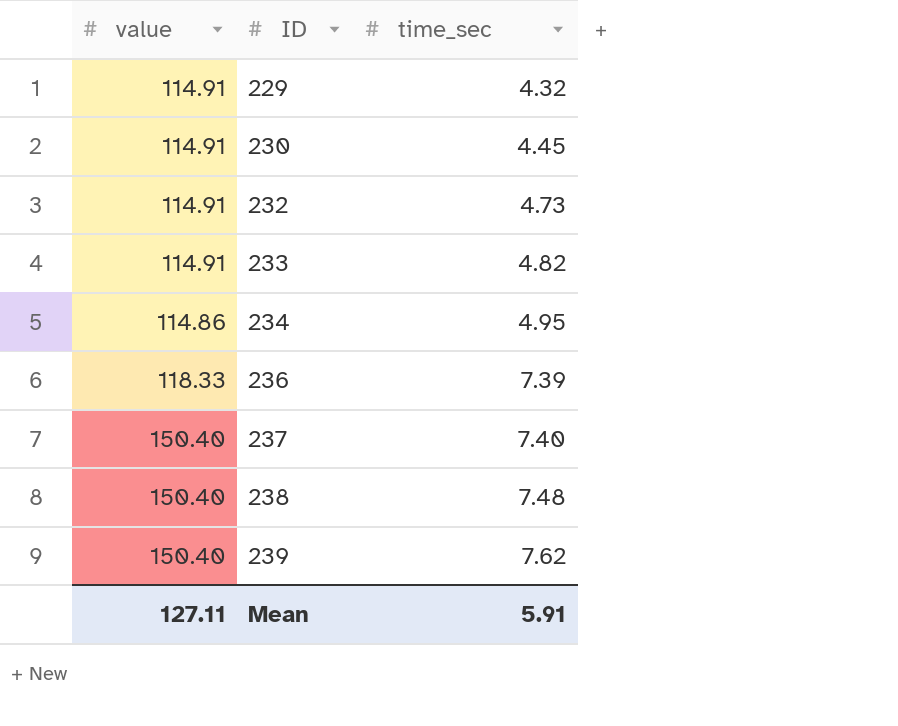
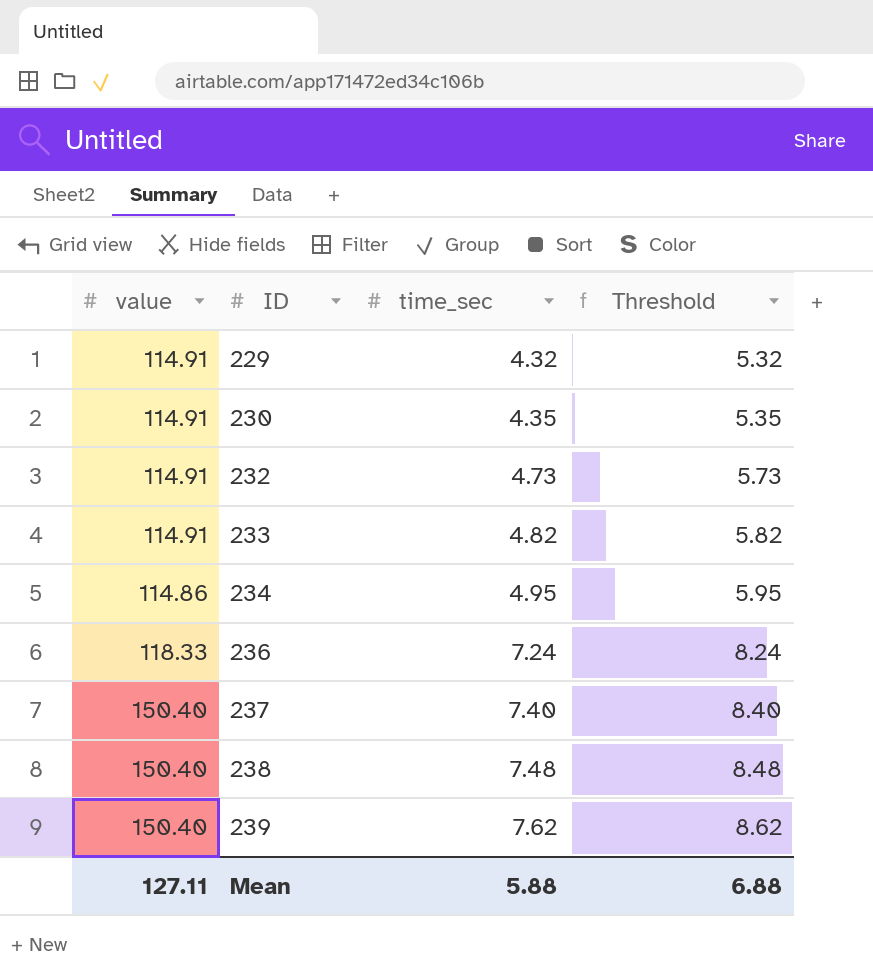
column Threshold | formula: none -> [time_sec] + 1
230 | time_sec: 4.45 -> 4.35
236 | time_sec: 7.39 -> 7.24
Mean | time_sec: 5.91 -> 5.88

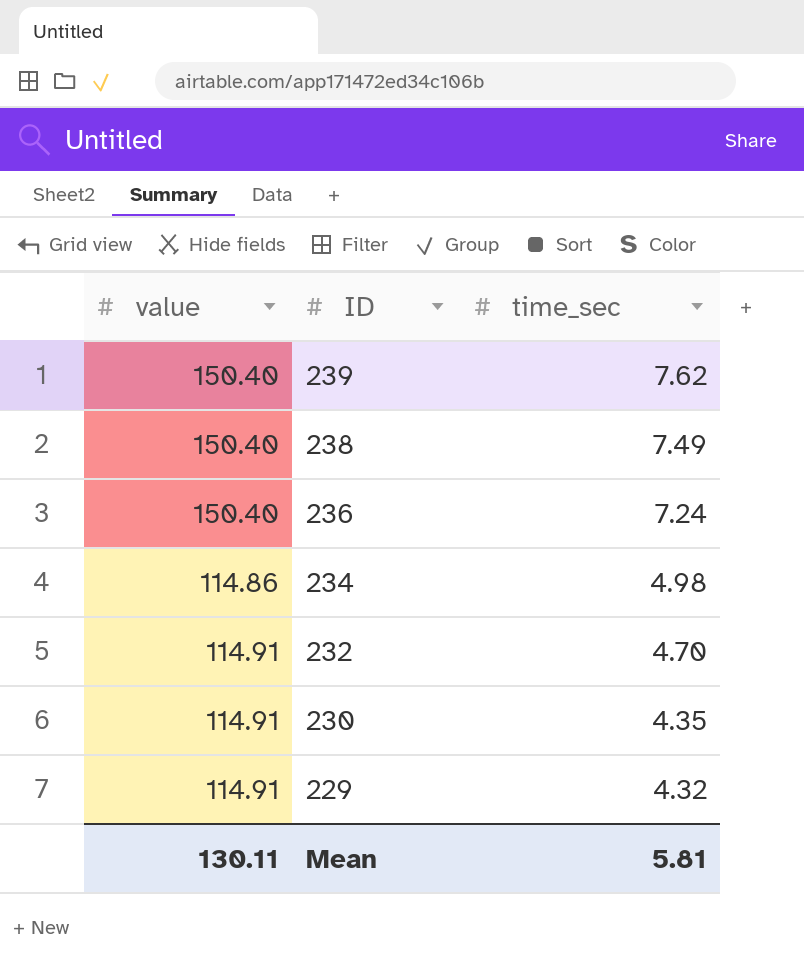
row order: ID ascending -> ID descending
column Threshold | formula: [time_sec] + 1 -> none
row 233: 114.91 | 4.82 | 5.82 -> none
row 237: 150.40 | 7.40 | 8.40 -> none
238 | time_sec: 7.48 -> 7.49
236 | value: 118.33 -> 150.40
234 | time_sec: 4.95 -> 4.98
232 | time_sec: 4.73 -> 4.70
Mean | value: 127.11 -> 130.11
Mean | time_sec: 5.88 -> 5.81

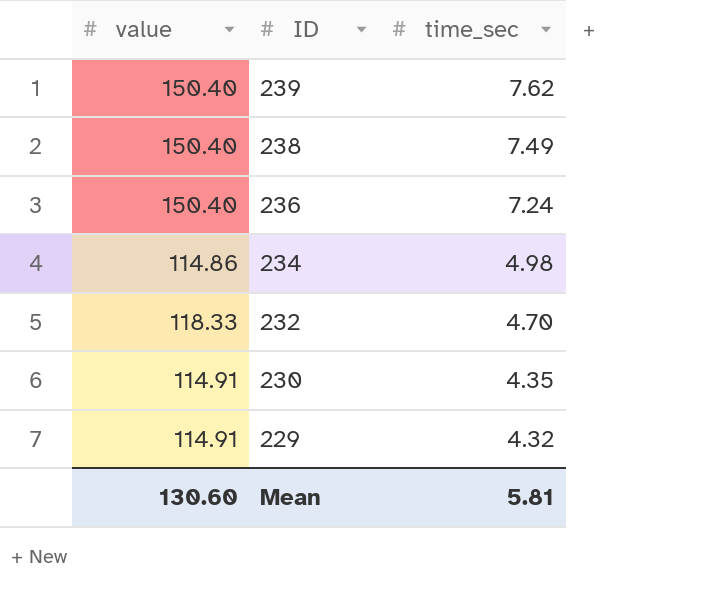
232 | value: 114.91 -> 118.33
Mean | value: 130.11 -> 130.60

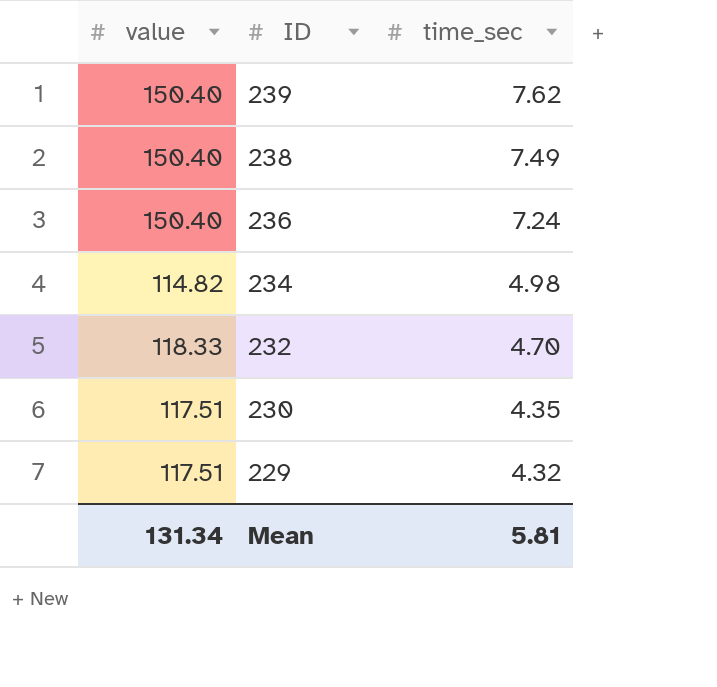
234 | value: 114.86 -> 114.82
230 | value: 114.91 -> 117.51
229 | value: 114.91 -> 117.51
Mean | value: 130.60 -> 131.34

